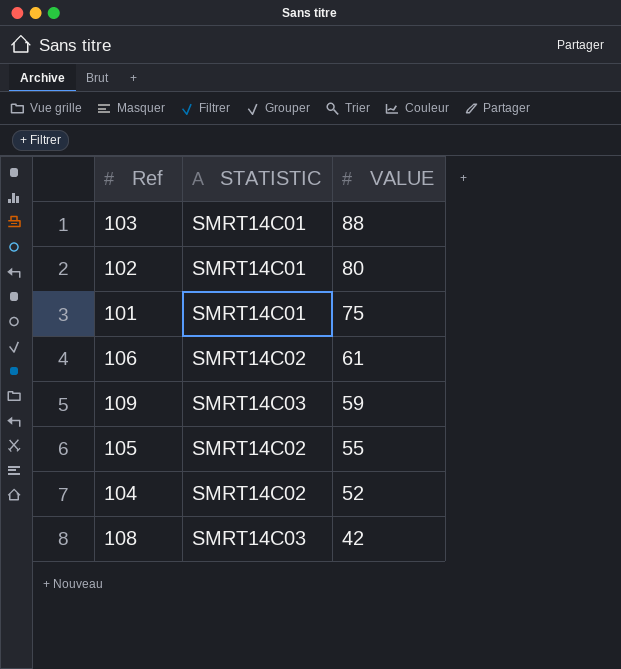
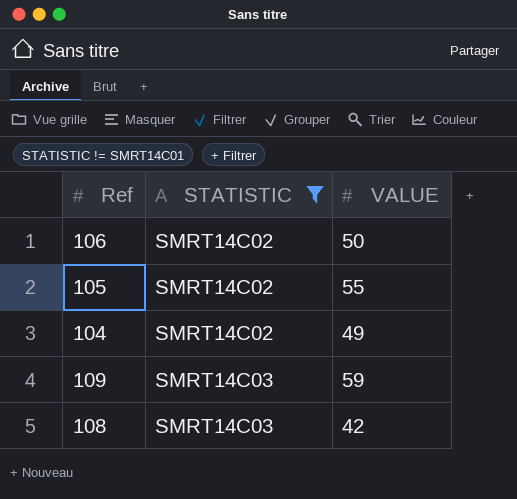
filter: none -> STATISTIC != SMRT14C01
row order: VALUE descending -> STATISTIC ascending
106 | VALUE: 61 -> 50
104 | VALUE: 52 -> 49

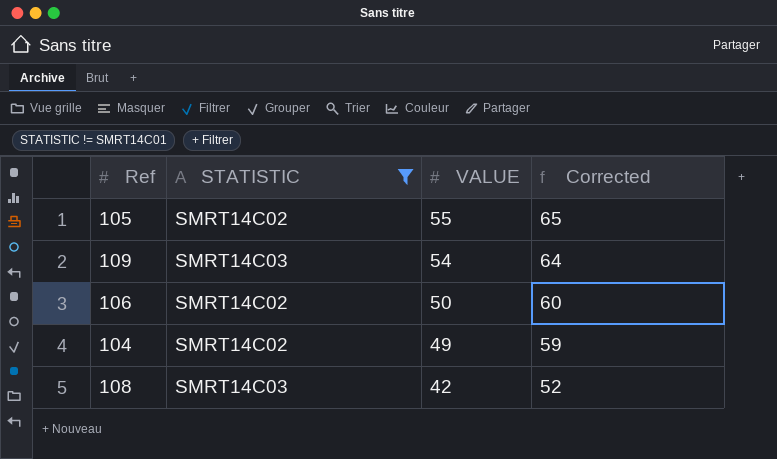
row order: STATISTIC ascending -> VALUE descending
column Corrected | formula: none -> [VALUE] + 10
109 | VALUE: 59 -> 54

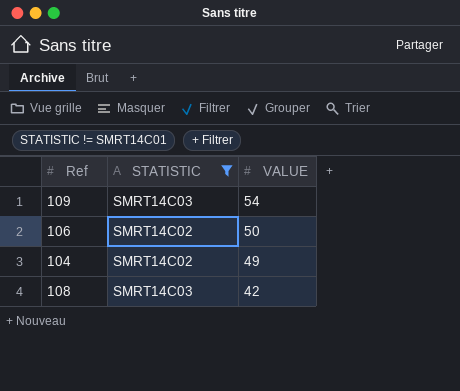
column Corrected | formula: [VALUE] + 10 -> none
row 105: SMRT14C02 | 55 | 65 -> none

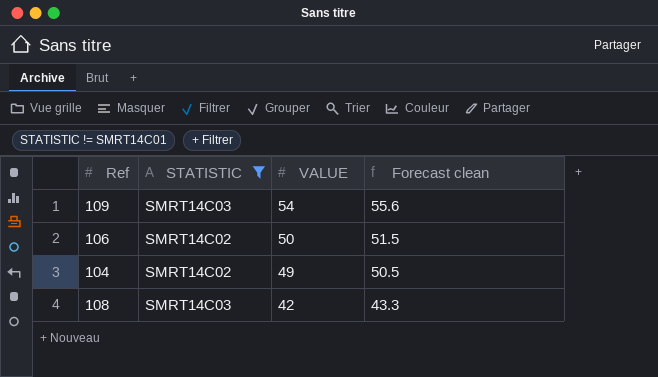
column Forecast clean | formula: none -> [VALUE] * 1.03

